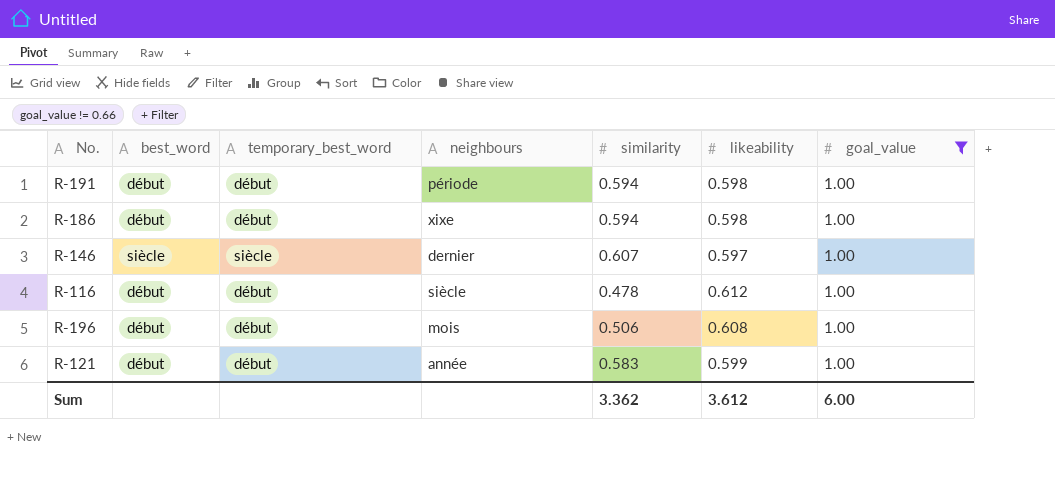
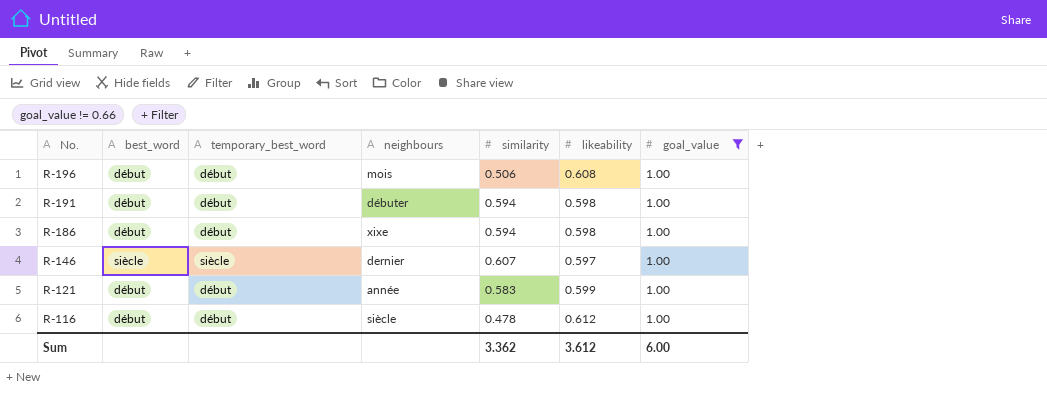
row order: none -> No. descending
R-191 | neighbours: période -> débuter

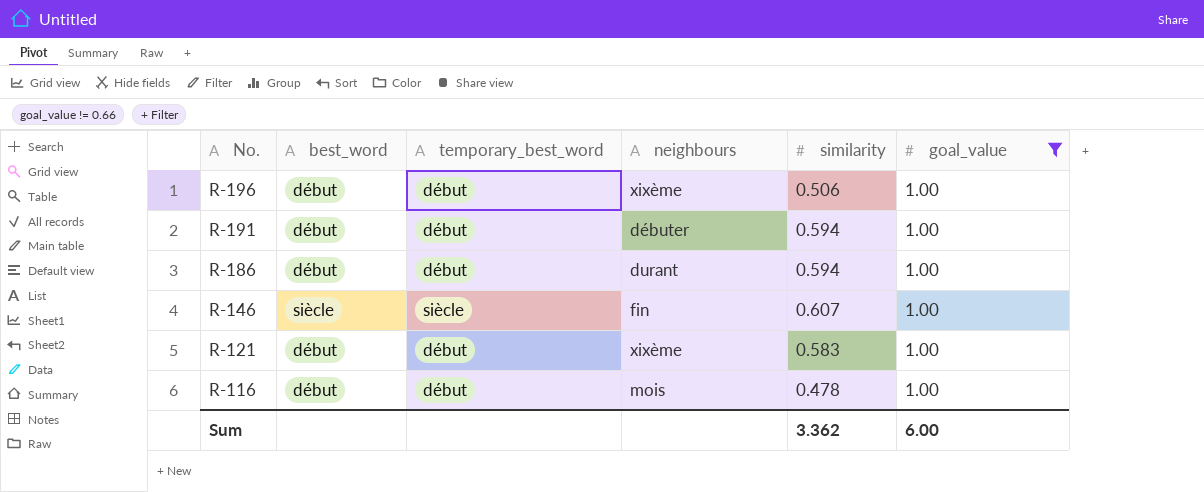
column likeability | position: 6 -> none
R-196 | neighbours: mois -> xixème
R-186 | neighbours: xixe -> durant
R-146 | neighbours: dernier -> fin
R-121 | neighbours: année -> xixème
R-116 | neighbours: siècle -> mois

